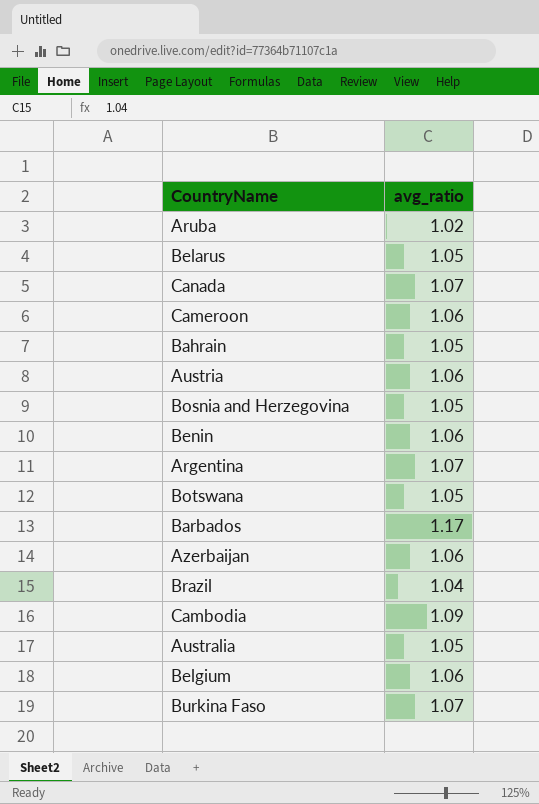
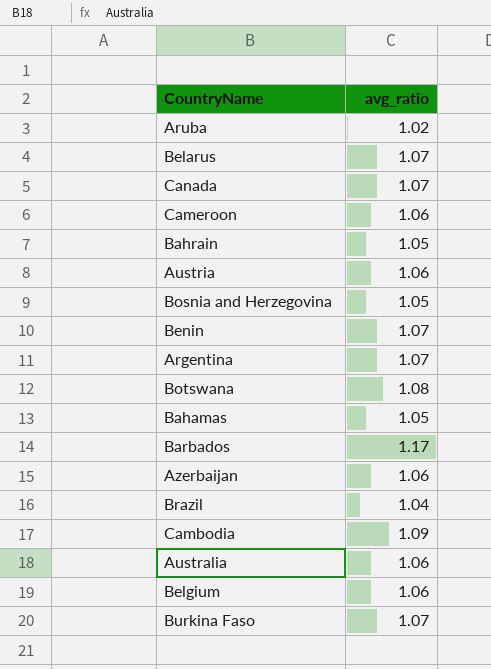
Belarus | avg_ratio: 1.05 -> 1.07
Benin | avg_ratio: 1.06 -> 1.07
Botswana | avg_ratio: 1.05 -> 1.08
row Bahamas: none -> 1.05
Australia | avg_ratio: 1.05 -> 1.06

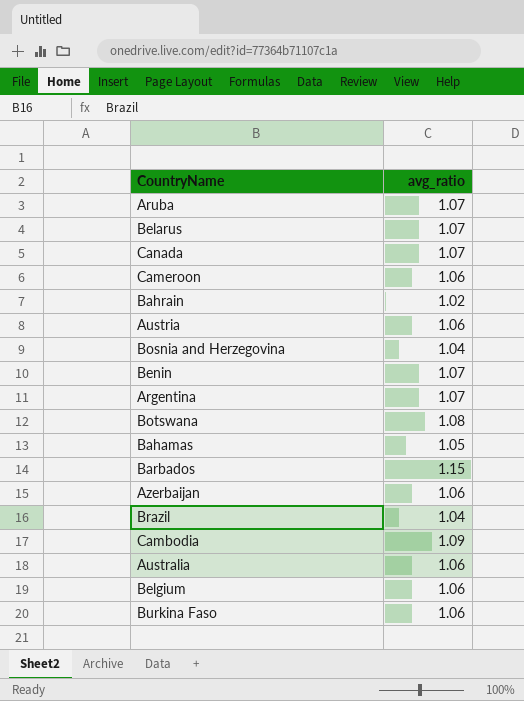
Aruba | avg_ratio: 1.02 -> 1.07
Bahrain | avg_ratio: 1.05 -> 1.02
Bosnia and Herzegovina | avg_ratio: 1.05 -> 1.04
Barbados | avg_ratio: 1.17 -> 1.15
Burkina Faso | avg_ratio: 1.07 -> 1.06

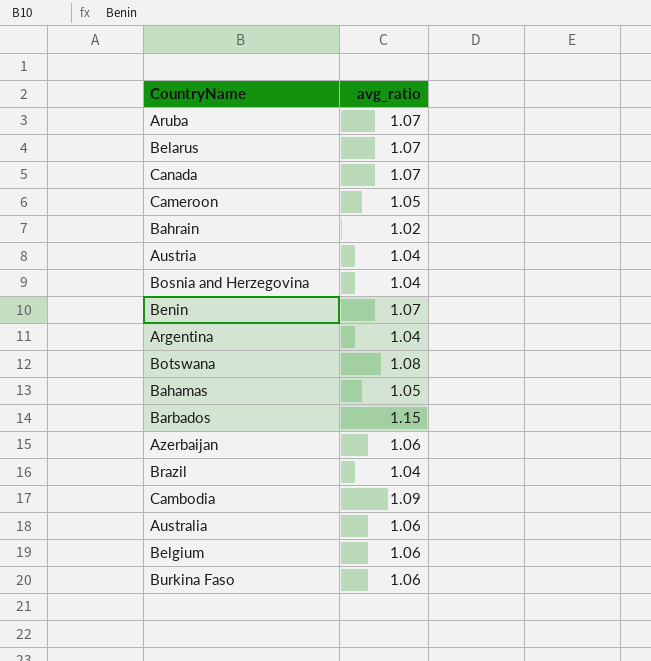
Cameroon | avg_ratio: 1.06 -> 1.05
Austria | avg_ratio: 1.06 -> 1.04
Argentina | avg_ratio: 1.07 -> 1.04

